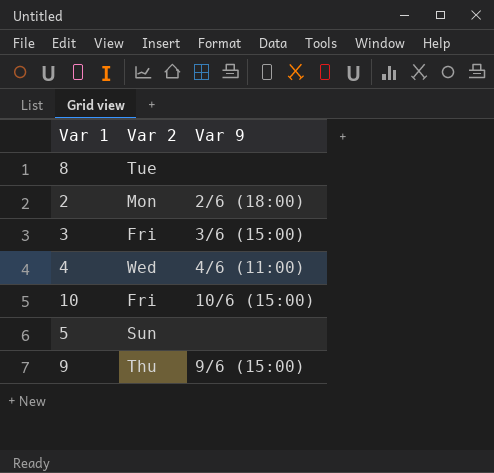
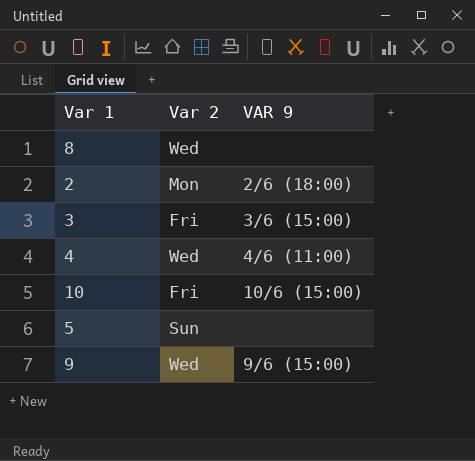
column name: Var 9 -> VAR 9
8 | Var 2: Tue -> Wed
9 | Var 2: Thu -> Wed

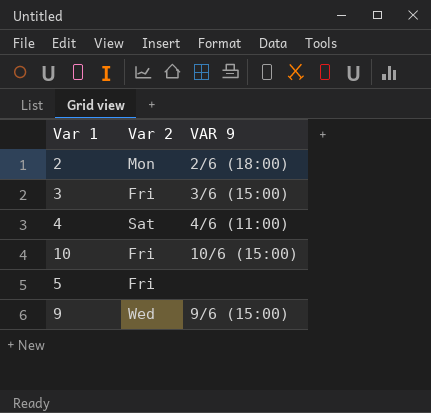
row 8: Wed | none -> none
4 | Var 2: Wed -> Sat
5 | Var 2: Sun -> Fri

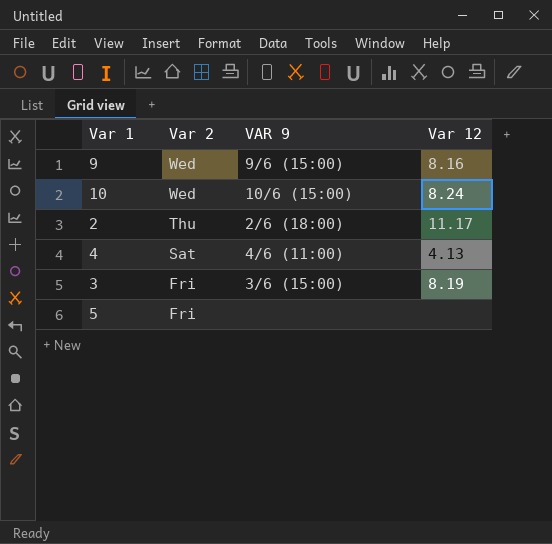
row order: none -> Var 2 descending
column Var 12 | position: none -> 4
10 | Var 2: Fri -> Wed
2 | Var 2: Mon -> Thu

